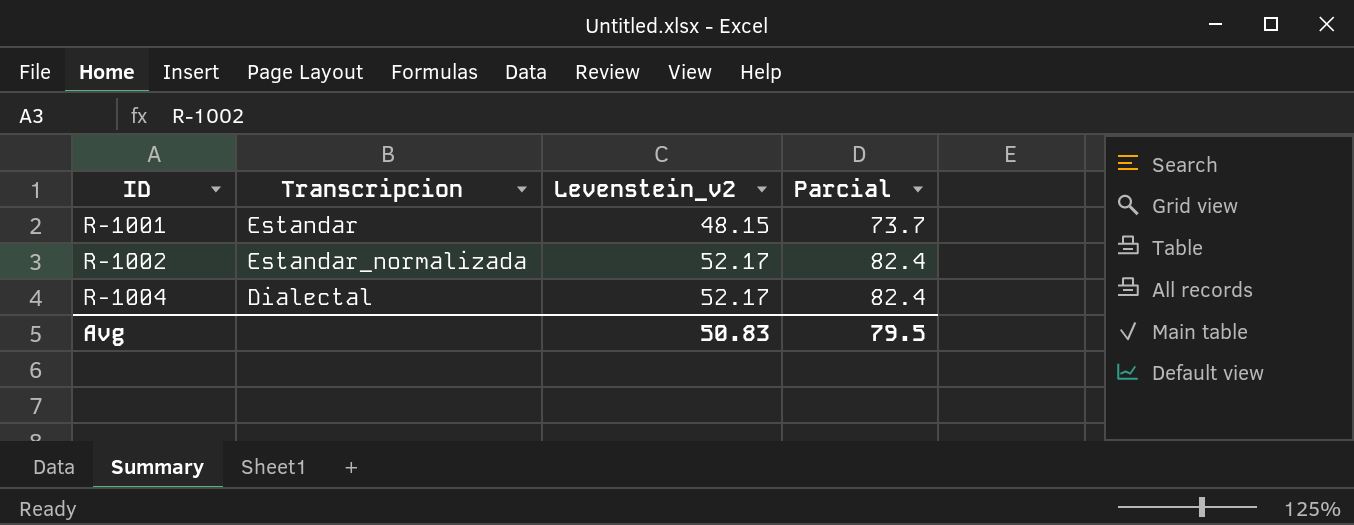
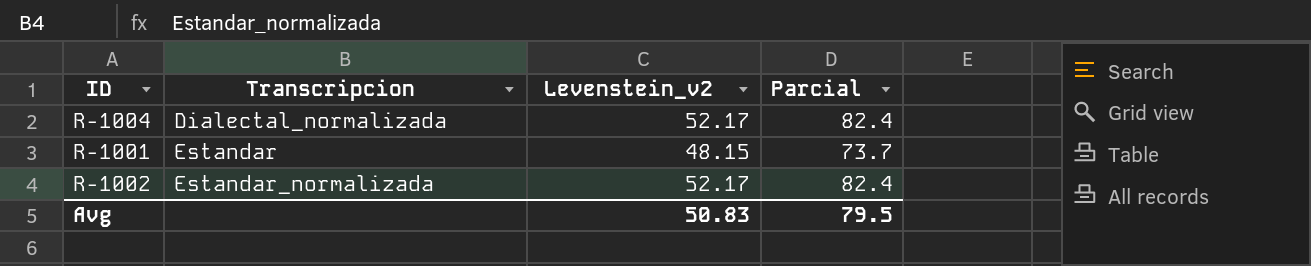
row order: ID ascending -> Transcripcion ascending
R-1004 | Transcripcion: Dialectal -> Dialectal_normalizada

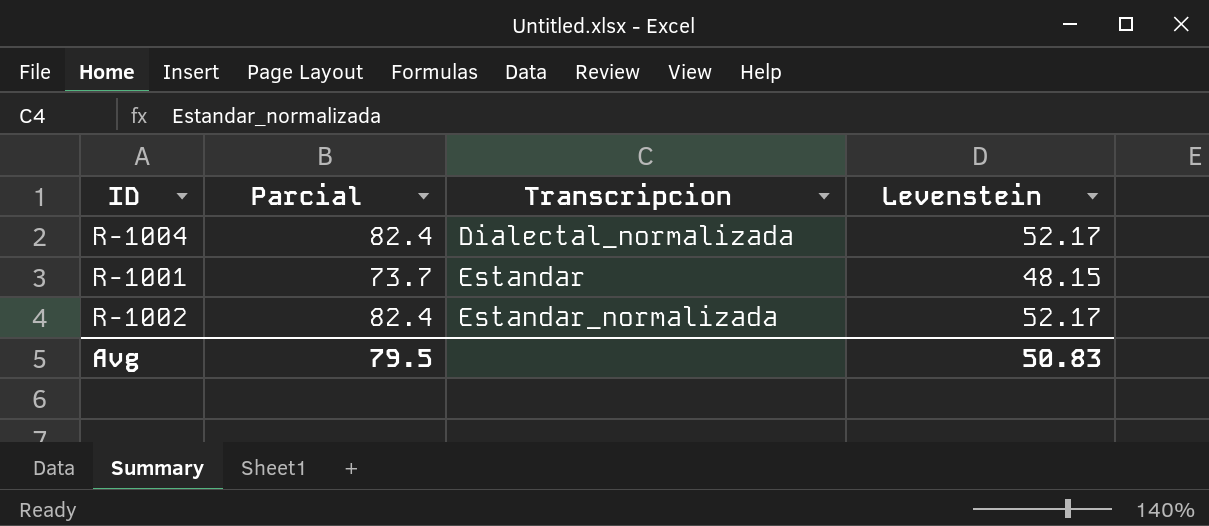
column Parcial | position: 4 -> 2
column name: Levenstein_v2 -> Levenstein

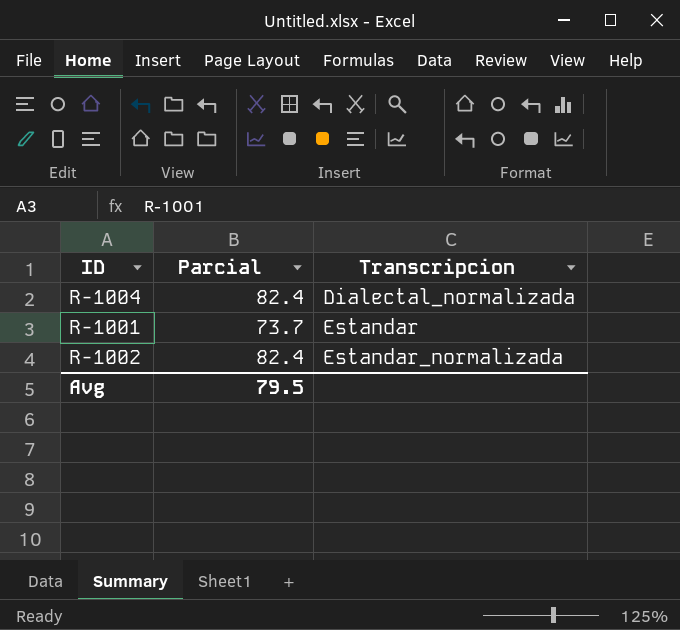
column Levenstein | position: 4 -> none

